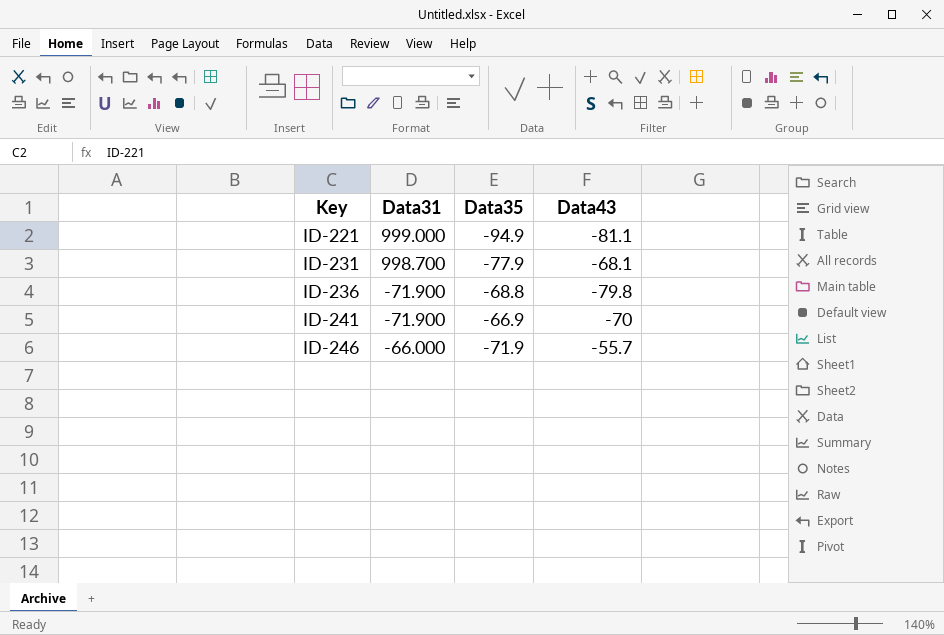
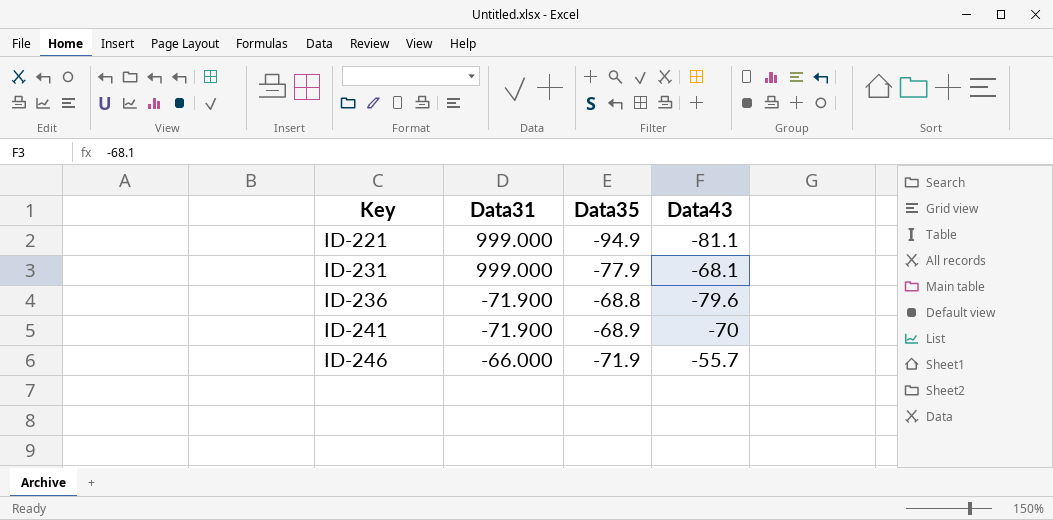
ID-231 | Data31: 998.700 -> 999.000
ID-236 | Data43: -79.8 -> -79.6
ID-241 | Data35: -66.9 -> -68.9

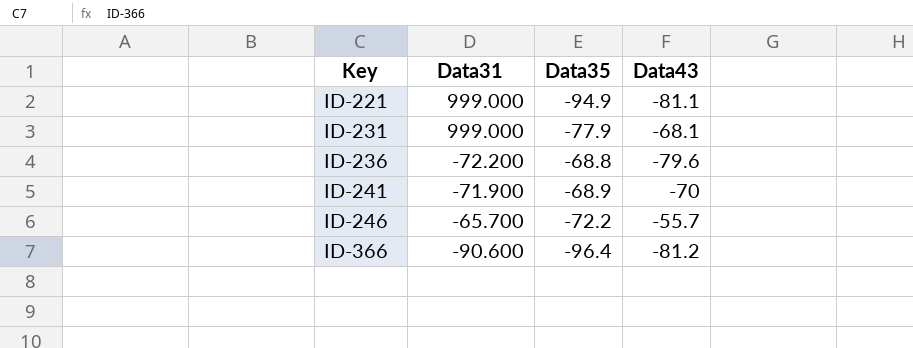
ID-236 | Data31: -71.900 -> -72.200
ID-246 | Data31: -66.000 -> -65.700
ID-246 | Data35: -71.9 -> -72.2
row ID-366: none -> -90.600 | -96.4 | -81.2

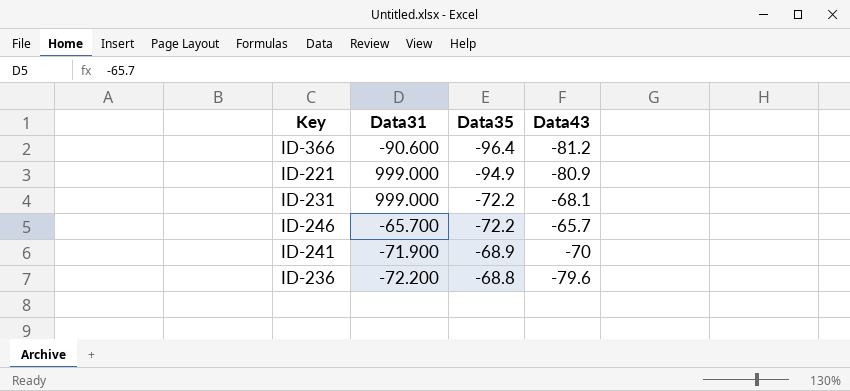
row order: Key ascending -> Data35 ascending
ID-221 | Data43: -81.1 -> -80.9
ID-231 | Data35: -77.9 -> -72.2
ID-246 | Data43: -55.7 -> -65.7

